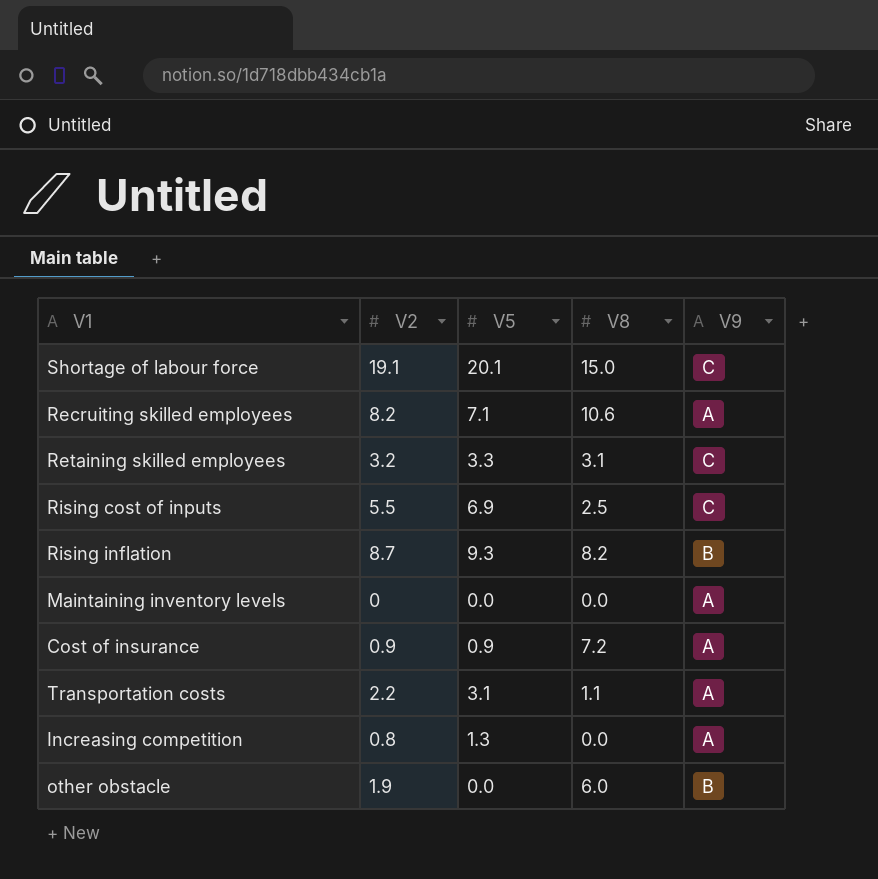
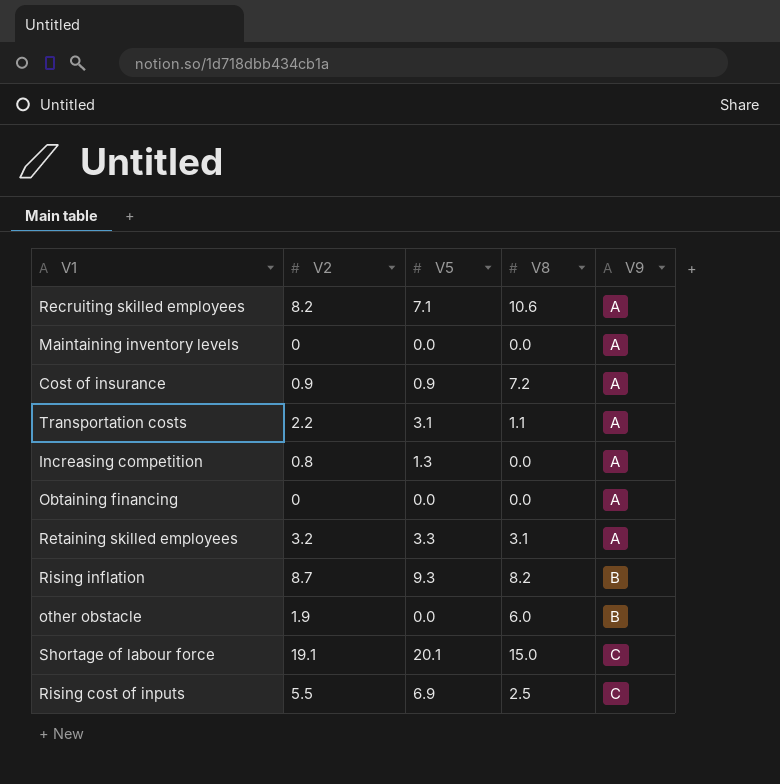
row order: none -> V9 ascending
row Obtaining financing: none -> 0 | 0.0 | 0.0 | A
Retaining skilled employees | V9: C -> A

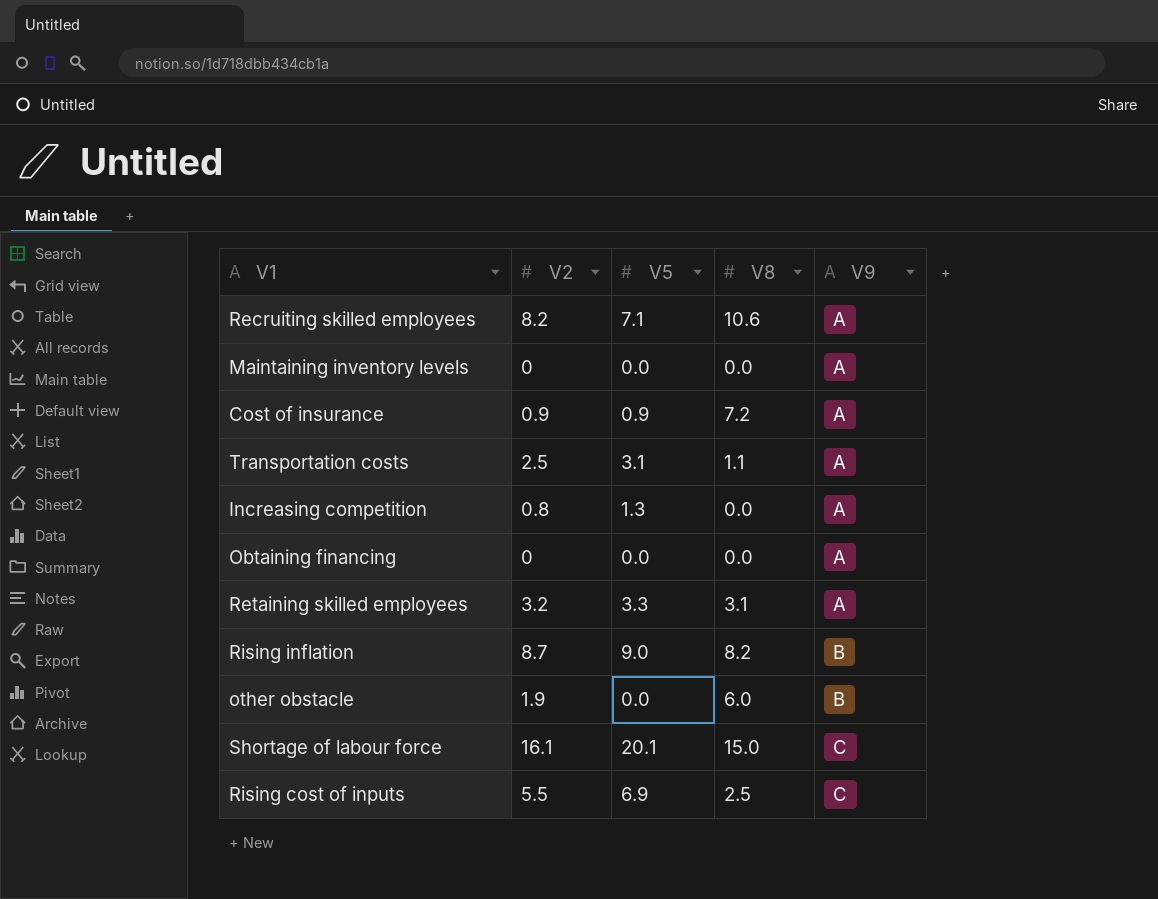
Transportation costs | V2: 2.2 -> 2.5
Rising inflation | V5: 9.3 -> 9.0
Shortage of labour force | V2: 19.1 -> 16.1

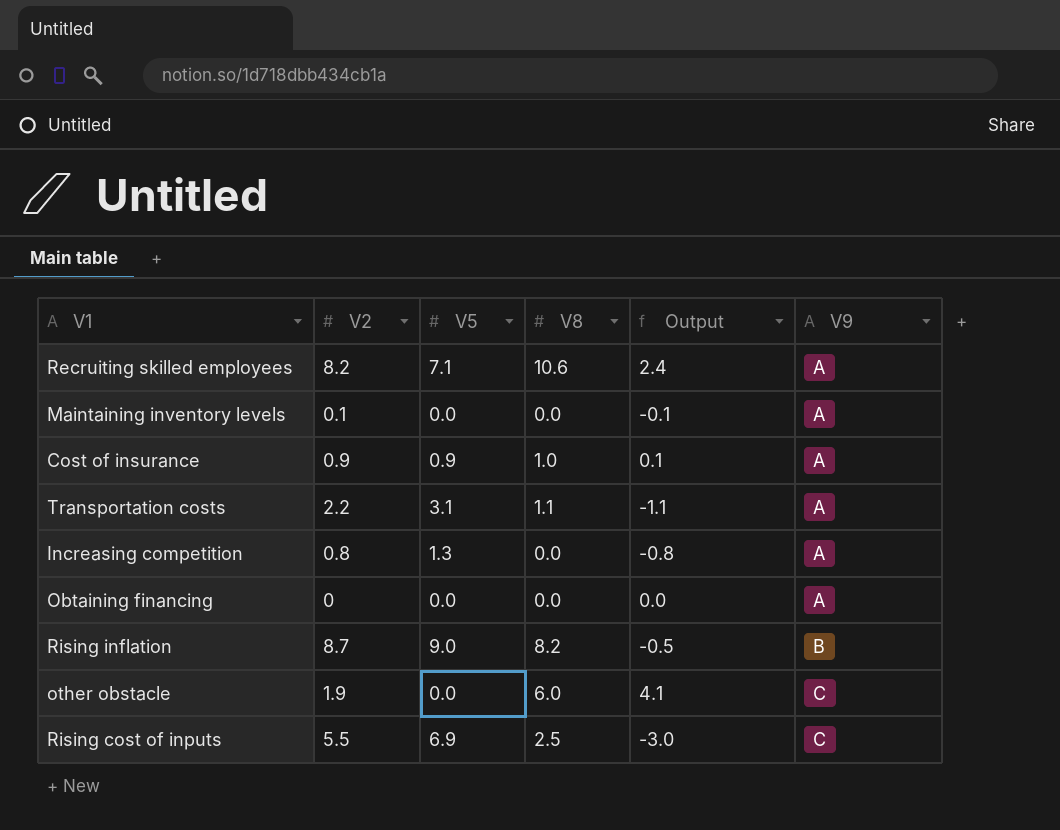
column Output | formula: none -> [V8] - [V2]
row Retaining skilled employees: 3.2 | 3.3 | 3.1 | A -> none
row Shortage of labour force: 16.1 | 20.1 | 15.0 | C -> none
Maintaining inventory levels | V2: 0 -> 0.1
Cost of insurance | V8: 7.2 -> 1.0
Transportation costs | V2: 2.5 -> 2.2
other obstacle | V9: B -> C

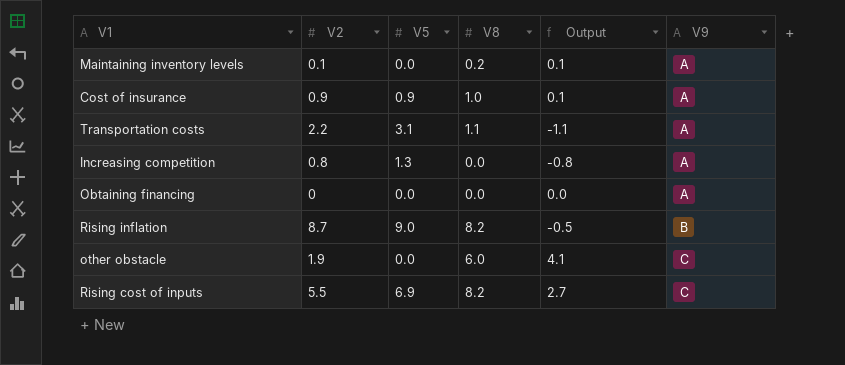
row Recruiting skilled employees: 8.2 | 7.1 | 10.6 | 2.4 | A -> none
Maintaining inventory levels | V8: 0.0 -> 0.2
Maintaining inventory levels | Output: -0.1 -> 0.1
Rising cost of inputs | V8: 2.5 -> 8.2
Rising cost of inputs | Output: -3.0 -> 2.7

